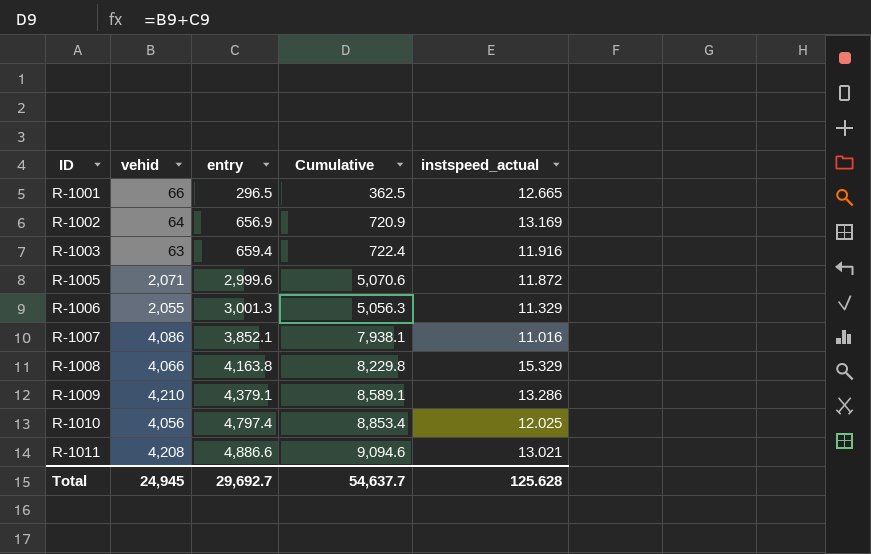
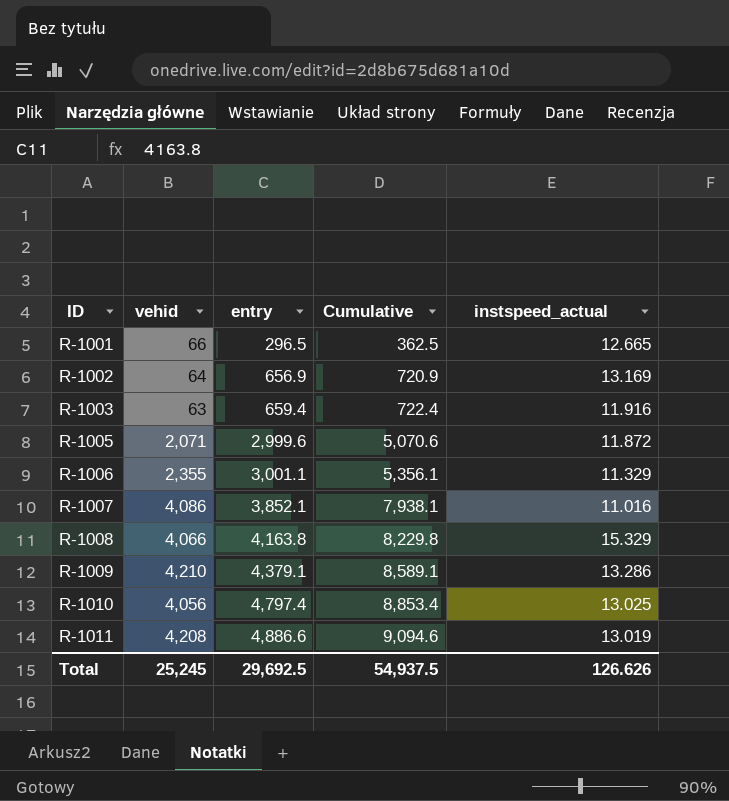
R-1006 | vehid: 2,055 -> 2,355
R-1006 | entry: 3,001.3 -> 3,001.1
R-1006 | Cumulative: 5,056.3 -> 5,356.1
R-1010 | instspeed_actual: 12.025 -> 13.025
R-1011 | instspeed_actual: 13.021 -> 13.019
Total | vehid: 24,945 -> 25,245
Total | entry: 29,692.7 -> 29,692.5
Total | Cumulative: 54,637.7 -> 54,937.5
Total | instspeed_actual: 125.628 -> 126.626

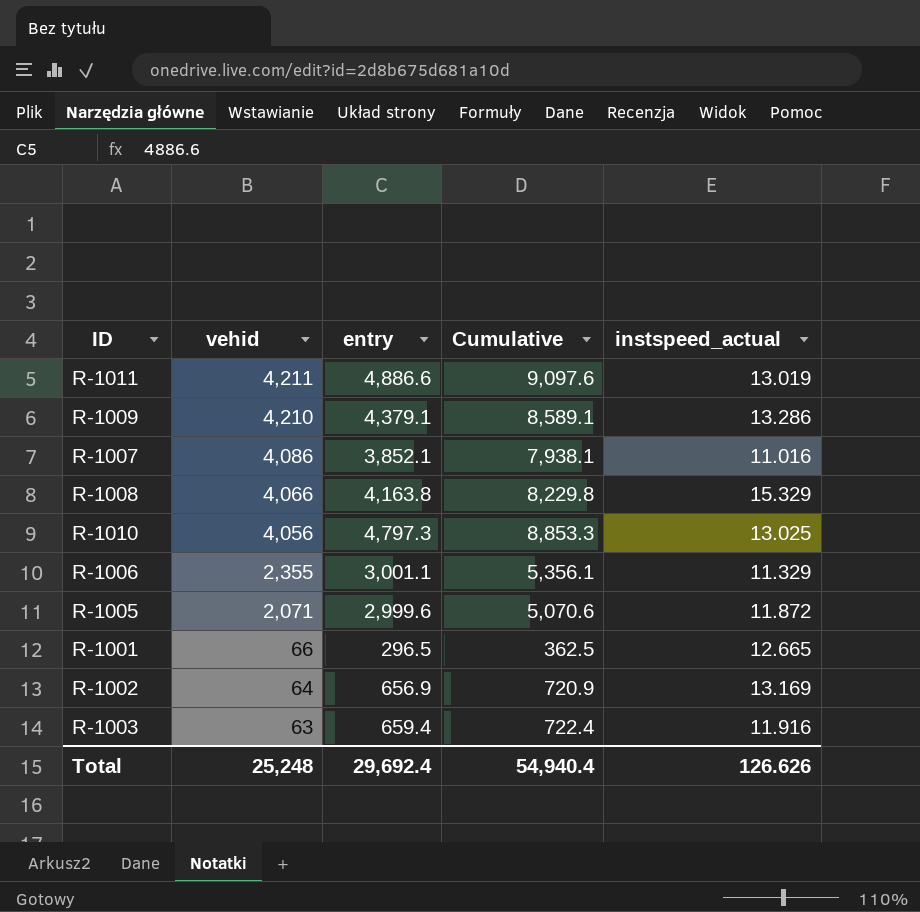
row order: ID ascending -> vehid descending
R-1011 | vehid: 4,208 -> 4,211
R-1011 | Cumulative: 9,094.6 -> 9,097.6
R-1010 | entry: 4,797.4 -> 4,797.3
R-1010 | Cumulative: 8,853.4 -> 8,853.3
Total | vehid: 25,245 -> 25,248
Total | entry: 29,692.5 -> 29,692.4
Total | Cumulative: 54,937.5 -> 54,940.4

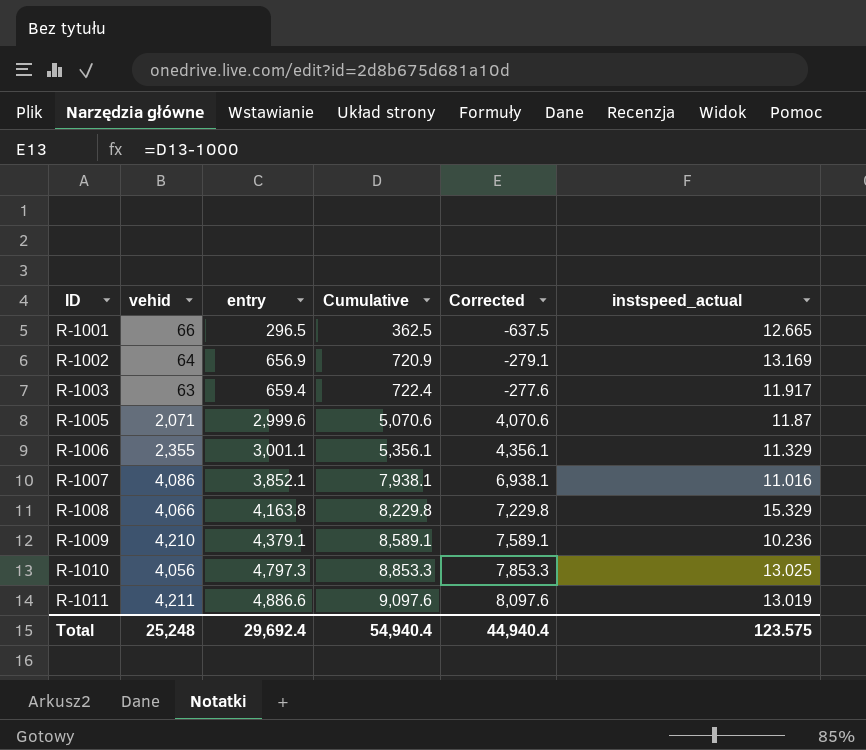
row order: vehid descending -> ID ascending
column Corrected | formula: none -> [Cumulative] - 1000
R-1003 | instspeed_actual: 11.916 -> 11.917
R-1005 | instspeed_actual: 11.872 -> 11.87
R-1009 | instspeed_actual: 13.286 -> 10.236
Total | instspeed_actual: 126.626 -> 123.575

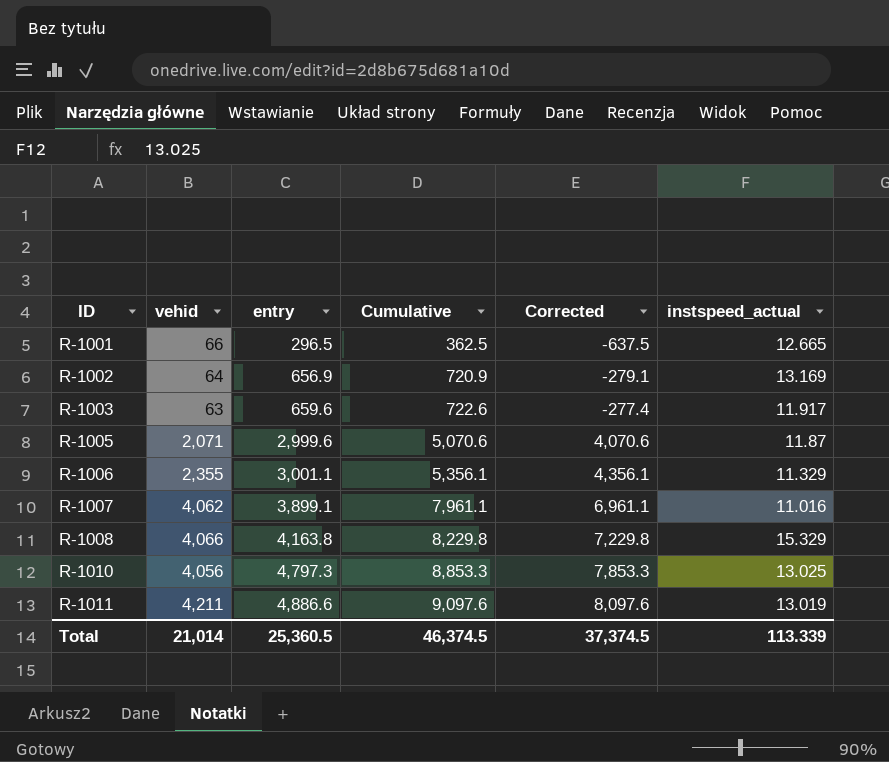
row R-1009: 4,210 | 4,379.1 | 8,589.1 | 7,589.1 | 10.236 -> none
R-1003 | entry: 659.4 -> 659.6
R-1003 | Cumulative: 722.4 -> 722.6
R-1003 | Corrected: -277.6 -> -277.4
R-1007 | vehid: 4,086 -> 4,062
R-1007 | entry: 3,852.1 -> 3,899.1
R-1007 | Cumulative: 7,938.1 -> 7,961.1
R-1007 | Corrected: 6,938.1 -> 6,961.1
Total | vehid: 25,248 -> 21,014
Total | entry: 29,692.4 -> 25,360.5
Total | Cumulative: 54,940.4 -> 46,374.5
Total | Corrected: 44,940.4 -> 37,374.5
Total | instspeed_actual: 123.575 -> 113.339

